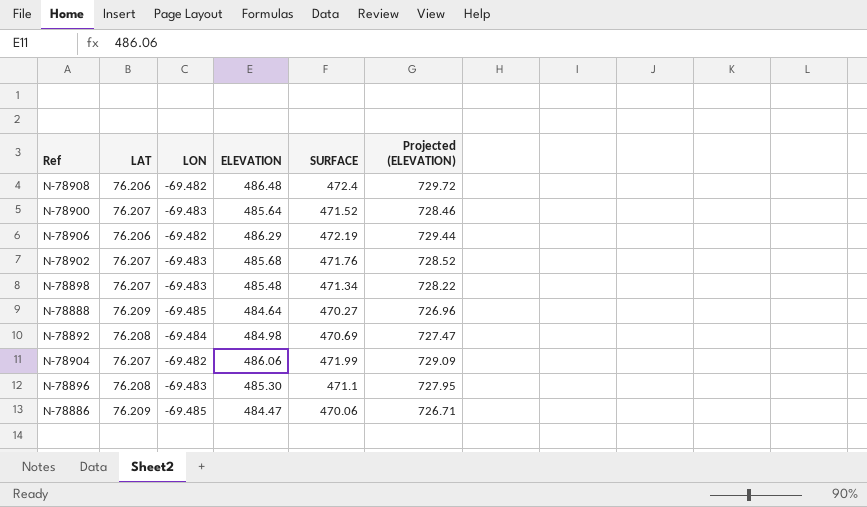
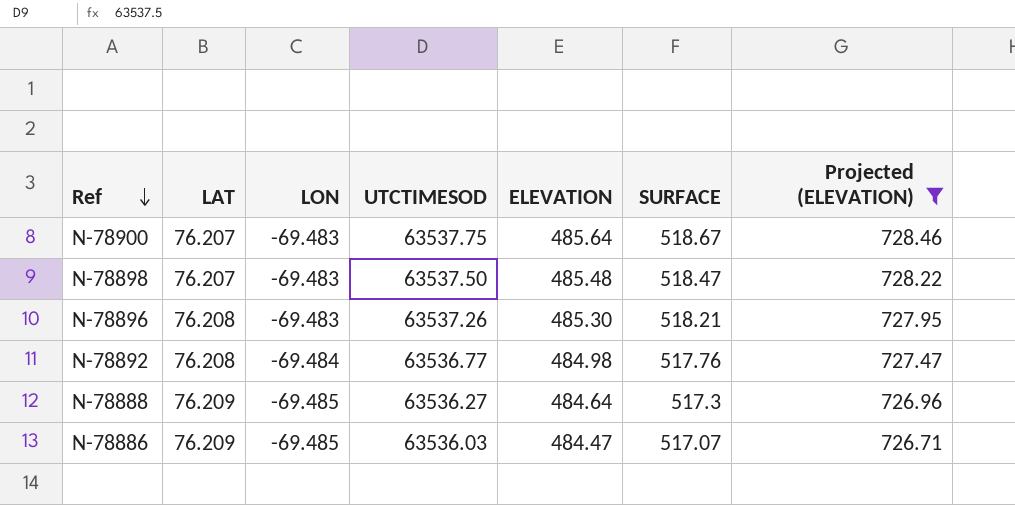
filter: none -> Projected (ELEVATION) <= 728.46
row order: none -> Ref descending
column UTCTIMESOD | position: none -> 4
N-78900 | SURFACE: 471.52 -> 518.67
N-78898 | SURFACE: 471.34 -> 518.47
N-78896 | SURFACE: 471.1 -> 518.21
N-78892 | SURFACE: 470.69 -> 517.76
N-78888 | SURFACE: 470.27 -> 517.3
N-78886 | SURFACE: 470.06 -> 517.07

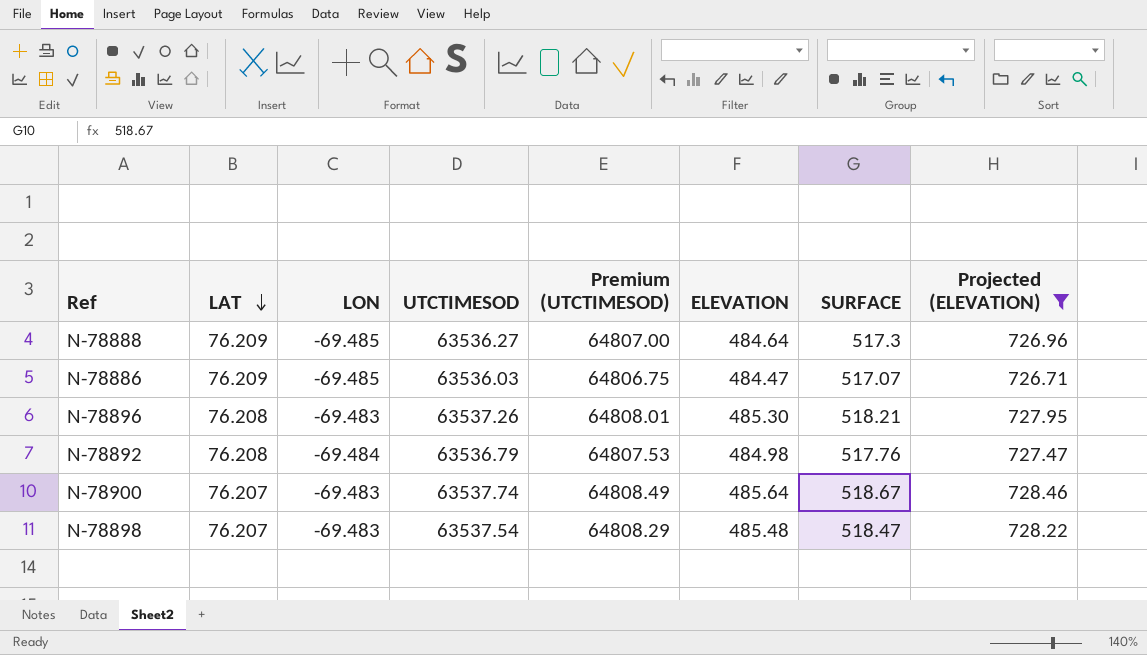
row order: Ref descending -> LAT descending
column Premium (UTCTIMESOD) | formula: none -> [UTCTIMESOD] * 1.02
N-78892 | UTCTIMESOD: 63536.77 -> 63536.79
N-78900 | UTCTIMESOD: 63537.75 -> 63537.74
N-78898 | UTCTIMESOD: 63537.50 -> 63537.54

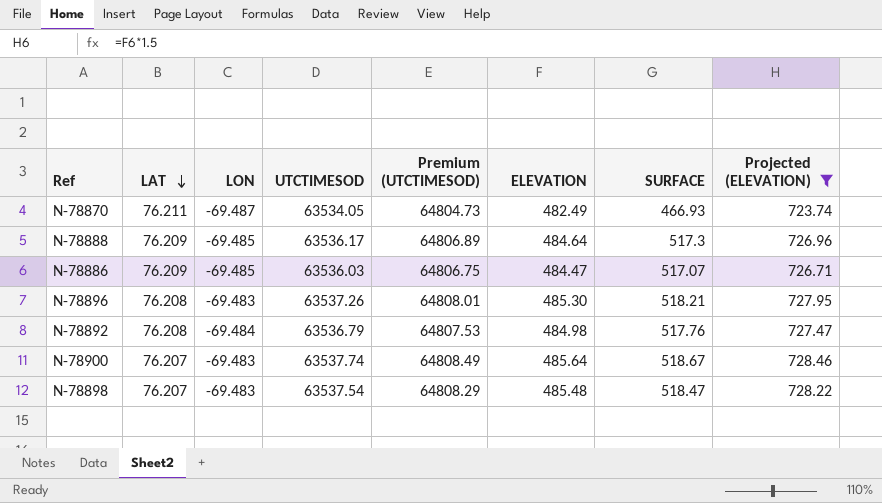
row N-78870: none -> 76.211 | -69.487 | 63534.05 | 64804.73 | 482.49 | 466.93 | 723.74
N-78888 | UTCTIMESOD: 63536.27 -> 63536.17
N-78888 | Premium (UTCTIMESOD): 64807.00 -> 64806.89

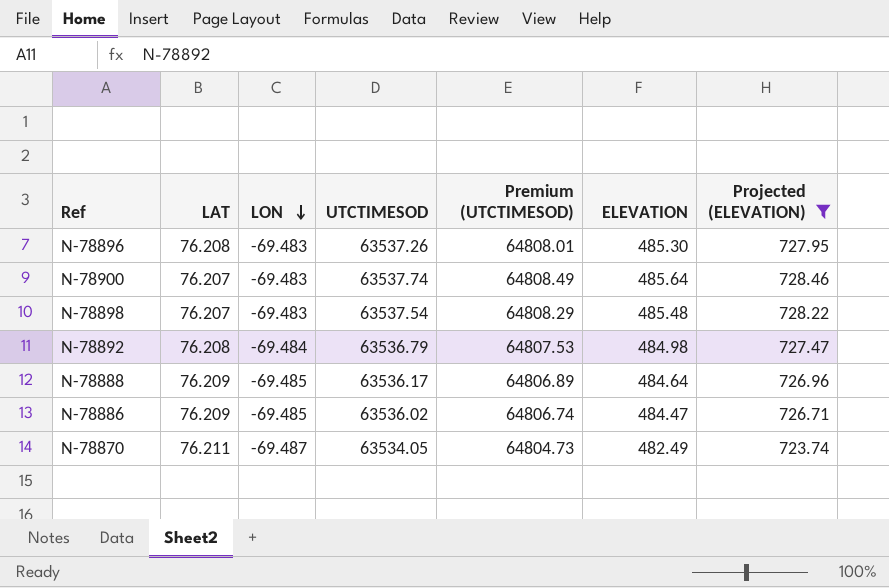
row order: LAT descending -> LON descending
column SURFACE | position: 7 -> none
N-78886 | UTCTIMESOD: 63536.03 -> 63536.02
N-78886 | Premium (UTCTIMESOD): 64806.75 -> 64806.74

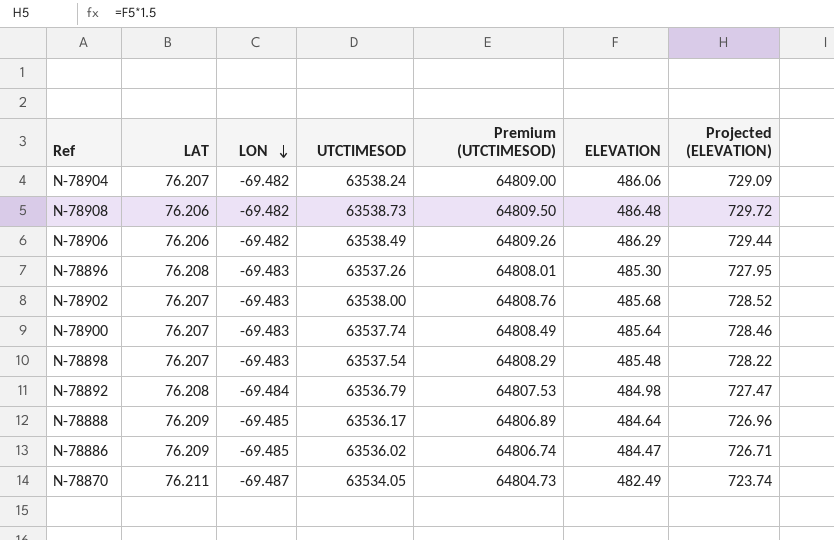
filter: Projected (ELEVATION) <= 728.46 -> none

